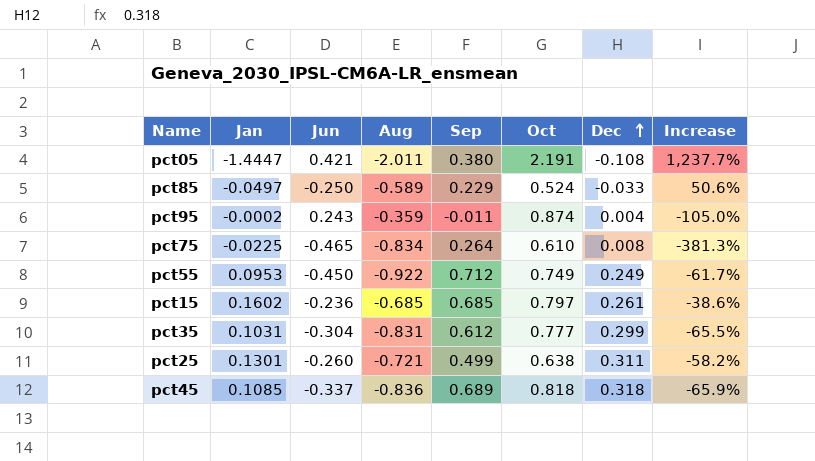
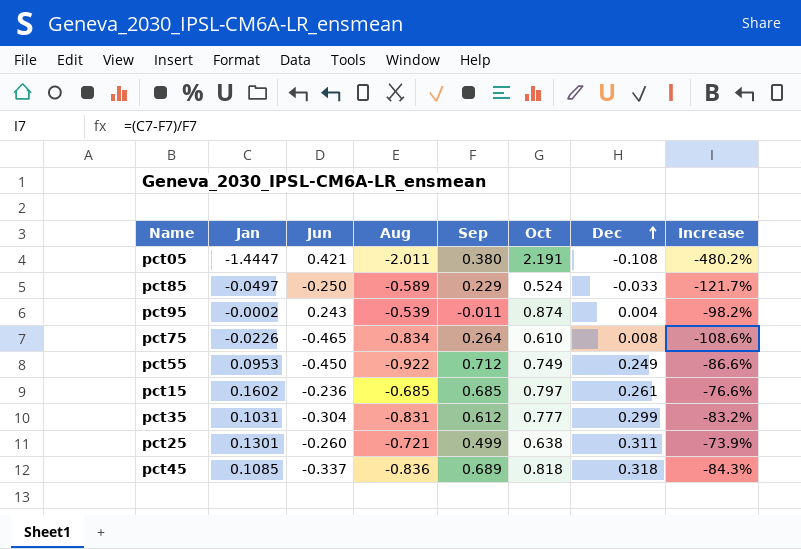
column Increase | formula: ([Jan] - [Dec]) / [Dec] -> ([Jan] - [Sep]) / [Sep]
pct95 | Aug: -0.359 -> -0.539
pct75 | Jan: -0.0225 -> -0.0226

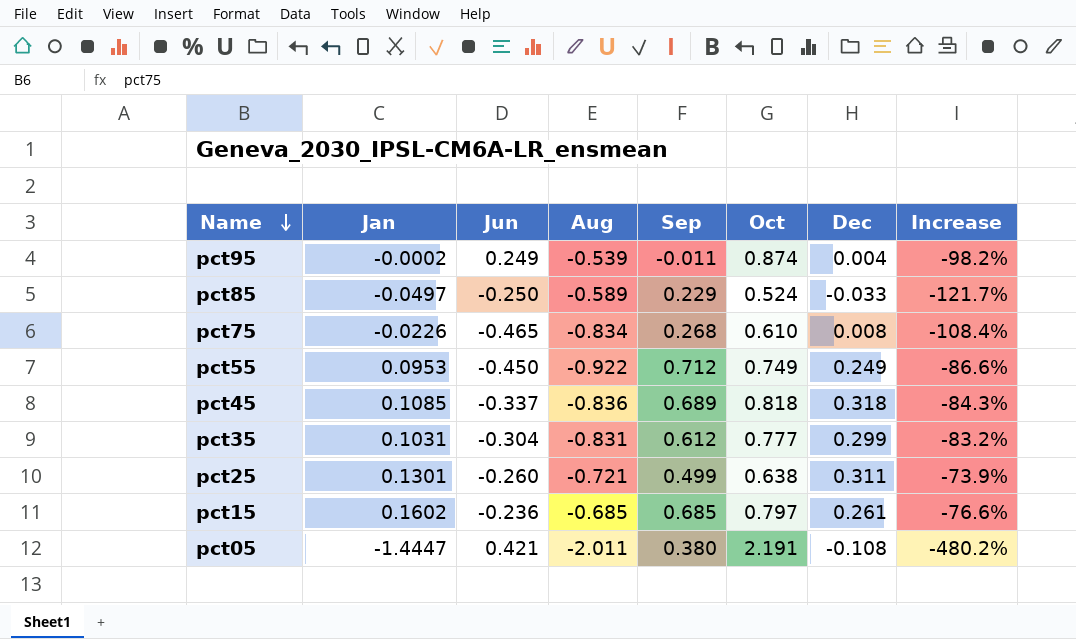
row order: Dec ascending -> Name descending
pct95 | Jun: 0.243 -> 0.249
pct75 | Sep: 0.264 -> 0.268
pct75 | Increase: -108.6% -> -108.4%

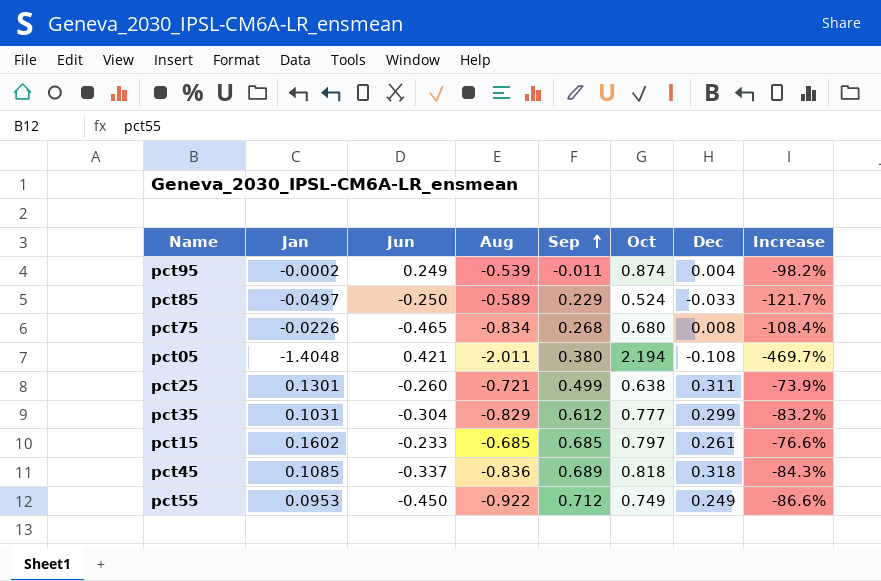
row order: Name descending -> Sep ascending
pct75 | Oct: 0.610 -> 0.680
pct05 | Jan: -1.4447 -> -1.4048
pct05 | Oct: 2.191 -> 2.194
pct05 | Increase: -480.2% -> -469.7%
pct35 | Aug: -0.831 -> -0.829
pct15 | Jun: -0.236 -> -0.233

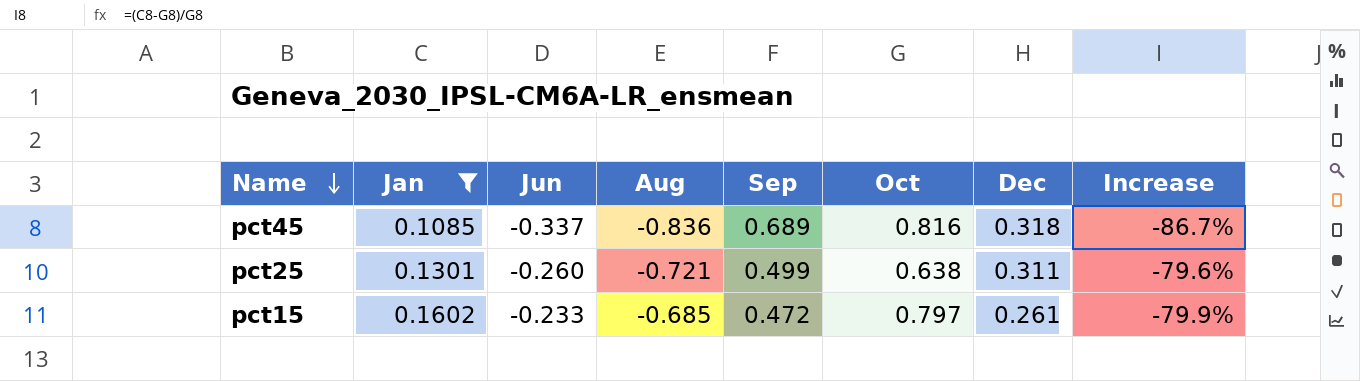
filter: none -> Jan >= 0.1085
row order: Sep ascending -> Name descending
column Increase | formula: ([Jan] - [Sep]) / [Sep] -> ([Jan] - [Oct]) / [Oct]
pct45 | Oct: 0.818 -> 0.816
pct15 | Sep: 0.685 -> 0.472

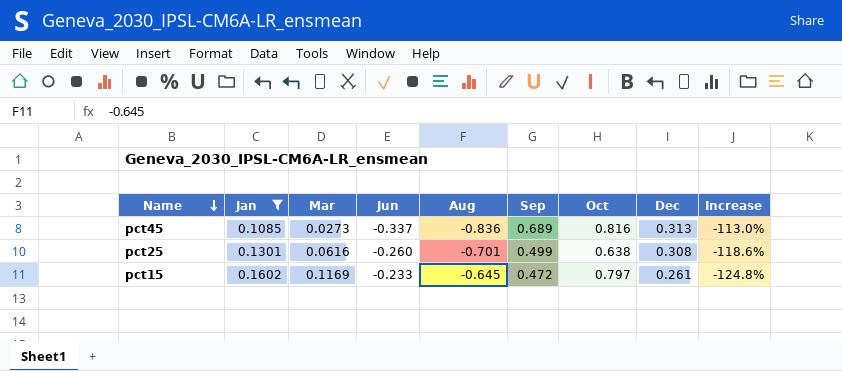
column Mar | position: none -> 3
column Increase | formula: ([Jan] - [Oct]) / [Oct] -> ([Jan] - [Aug]) / [Aug]
pct45 | Dec: 0.318 -> 0.313
pct25 | Aug: -0.721 -> -0.701
pct25 | Dec: 0.311 -> 0.308
pct15 | Aug: -0.685 -> -0.645

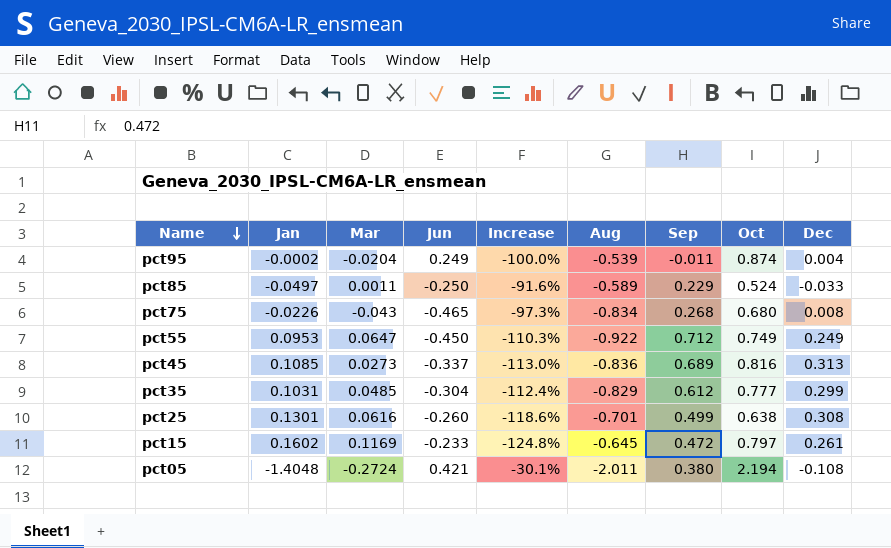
filter: Jan >= 0.1085 -> none
column Increase | position: 9 -> 5

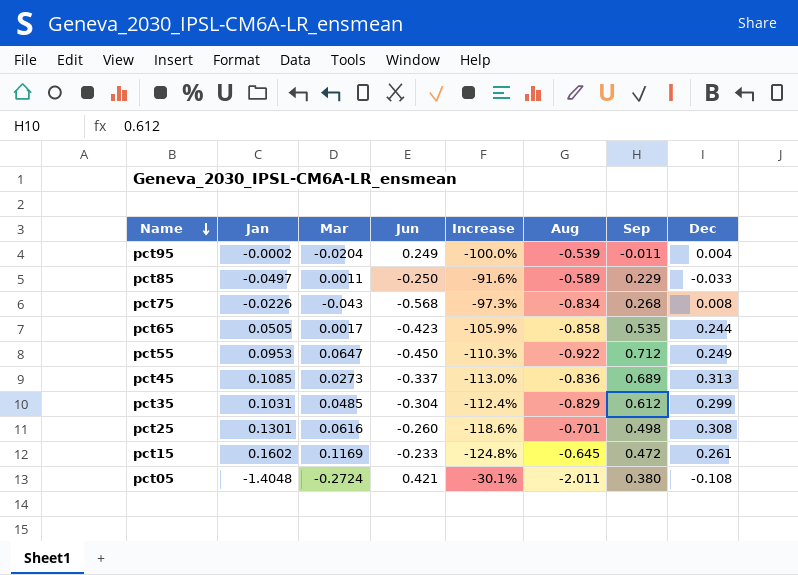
column Oct | position: 8 -> none
pct75 | Jun: -0.465 -> -0.568
row pct65: none -> 0.0505 | 0.0017 | -0.423 | -105.9% | -0.858 | 0.535 | 0.244
pct25 | Sep: 0.499 -> 0.498

